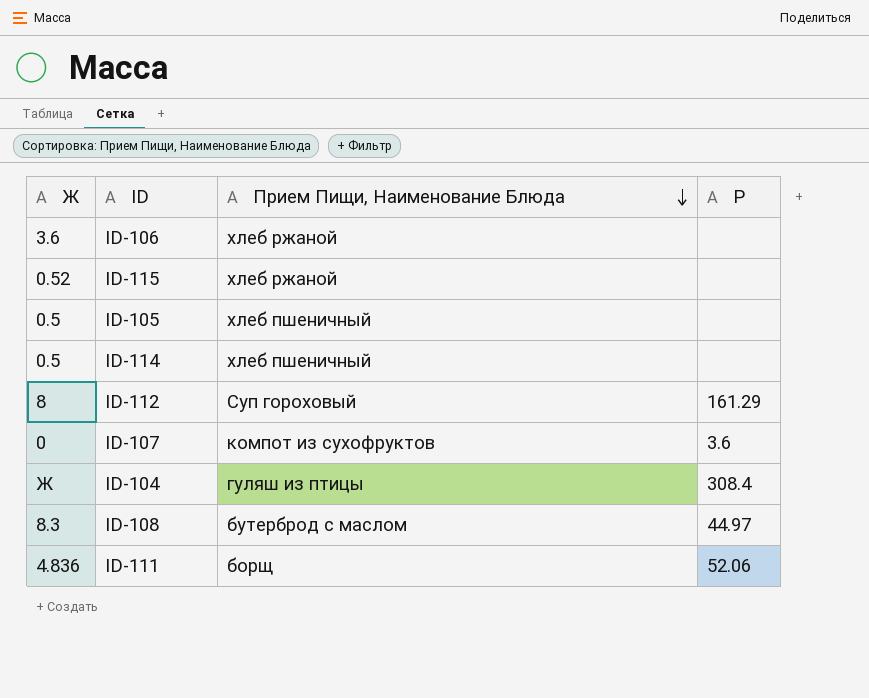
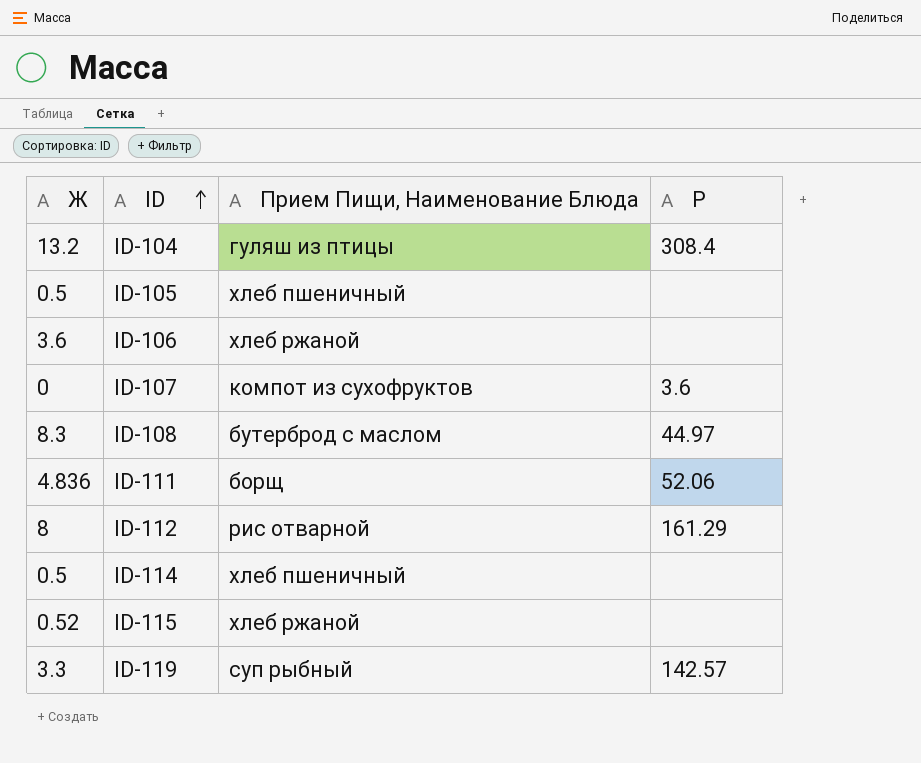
row order: Прием Пищи, Наименование Блюда descending -> ID ascending
ID-104 | Ж: Ж -> 13.2
ID-112 | Прием Пищи, Наименование Блюда: Суп гороховый -> рис отварной
row ID-119: none -> 3.3 | суп рыбный | 142.57

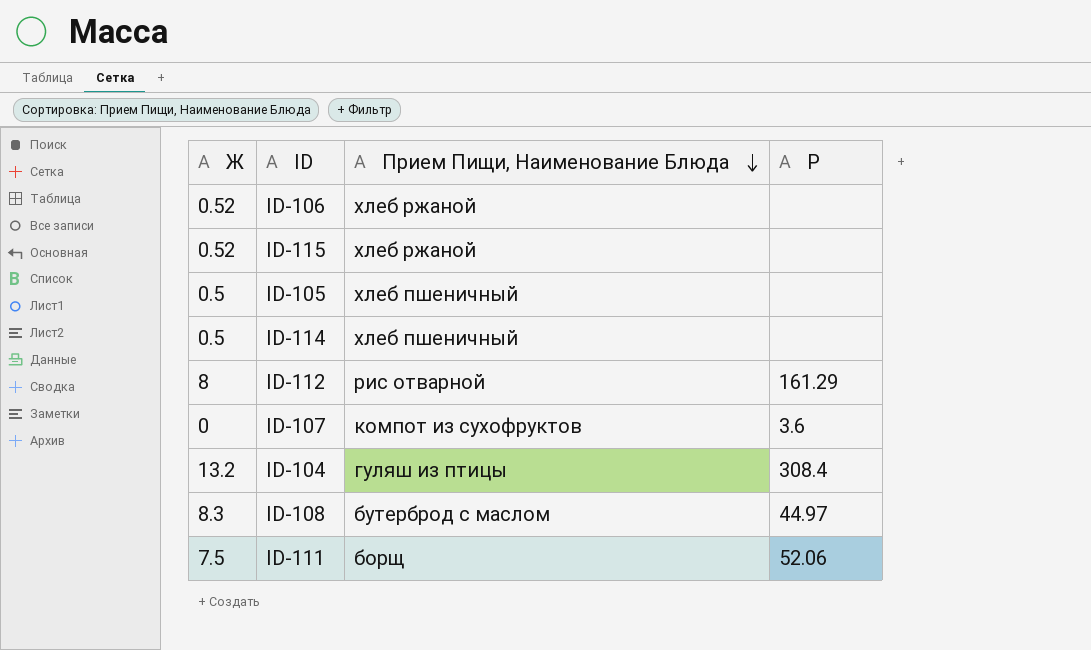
row order: ID ascending -> Прием Пищи, Наименование Блюда descending
row ID-119: 3.3 | суп рыбный | 142.57 -> none
ID-106 | Ж: 3.6 -> 0.52
ID-111 | Ж: 4.836 -> 7.5

